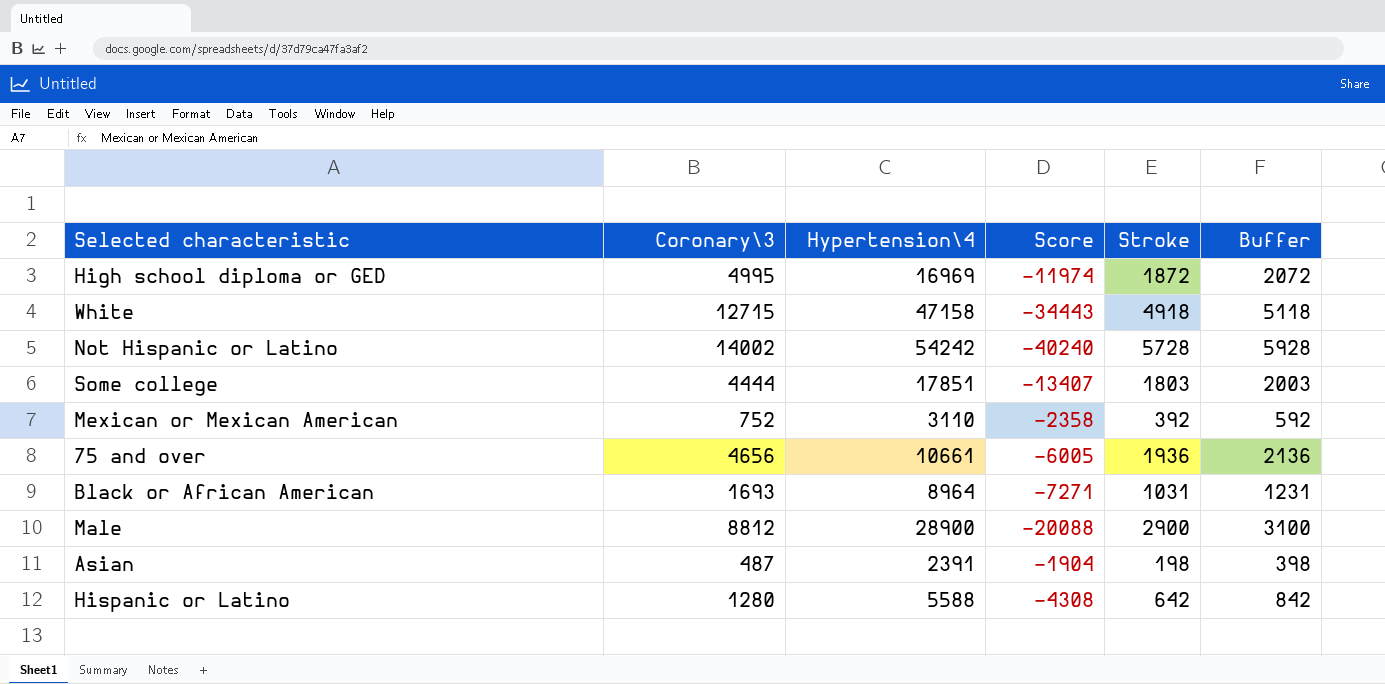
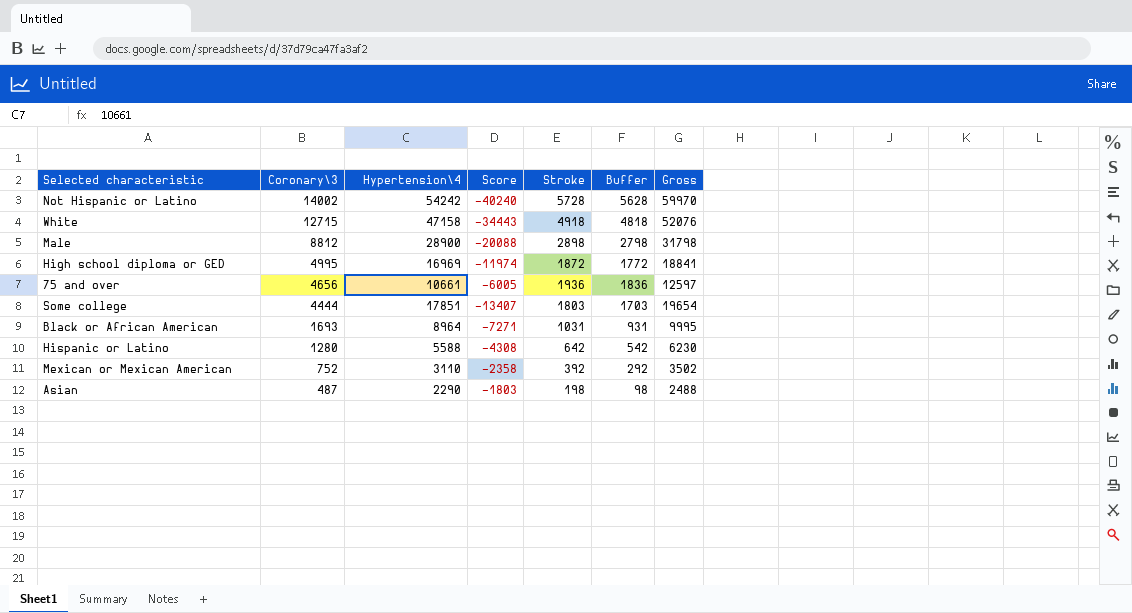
row order: none -> Coronary\3 descending
column Buffer | formula: [Stroke] + 200 -> [Stroke] - 100
column Gross | formula: none -> [Hypertension\4] + [Stroke]
Male | Stroke: 2900 -> 2898
Asian | Hypertension\4: 2391 -> 2290
Asian | Score: -1904 -> -1803

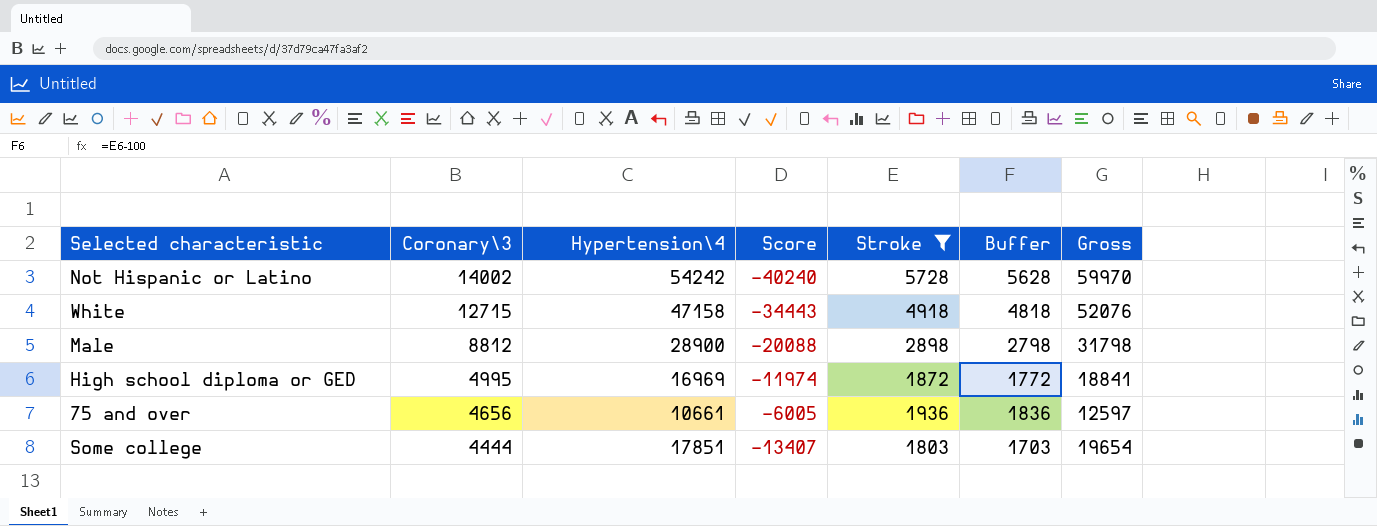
filter: none -> Stroke >= 1803

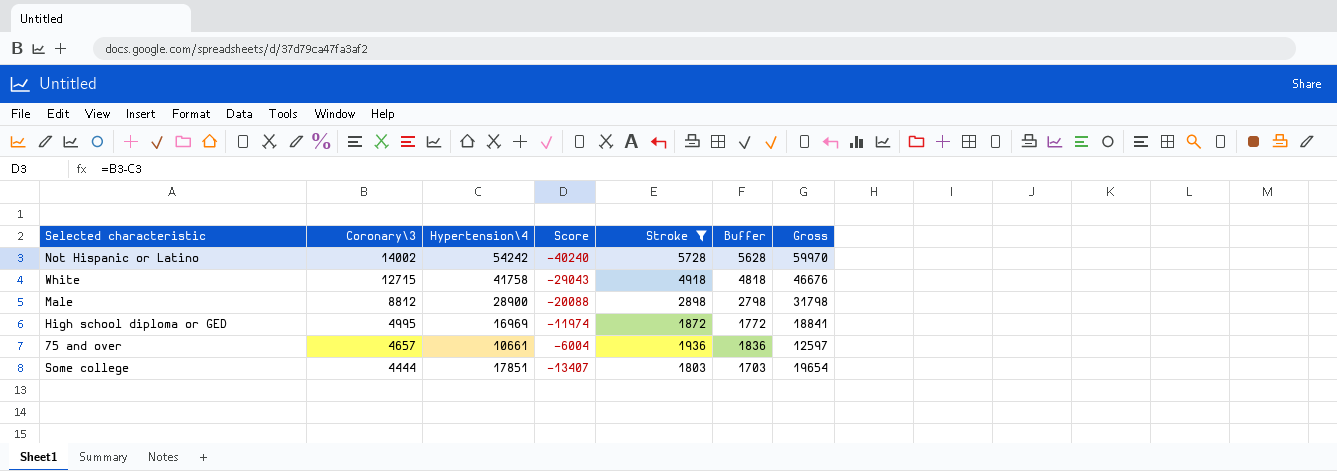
White | Hypertension\4: 47158 -> 41758
White | Score: -34443 -> -29043
White | Gross: 52076 -> 46676
75 and over | Coronary\3: 4656 -> 4657
75 and over | Score: -6005 -> -6004

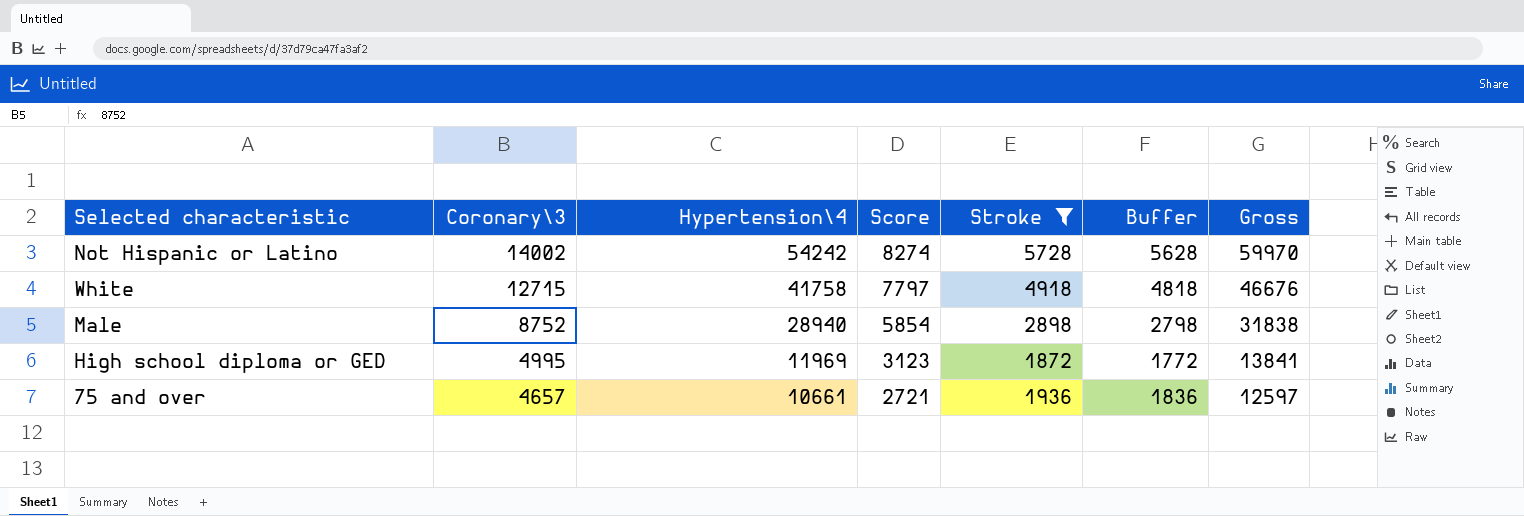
column Score | formula: [Coronary\3] - [Hypertension\4] -> [Coronary\3] - [Stroke]
row Some college: 4444 | 17851 | -13407 | 1803 | 1703 | 19654 -> none
Male | Coronary\3: 8812 -> 8752
Male | Hypertension\4: 28900 -> 28940
Male | Gross: 31798 -> 31838
High school diploma or GED | Hypertension\4: 16969 -> 11969
High school diploma or GED | Gross: 18841 -> 13841

